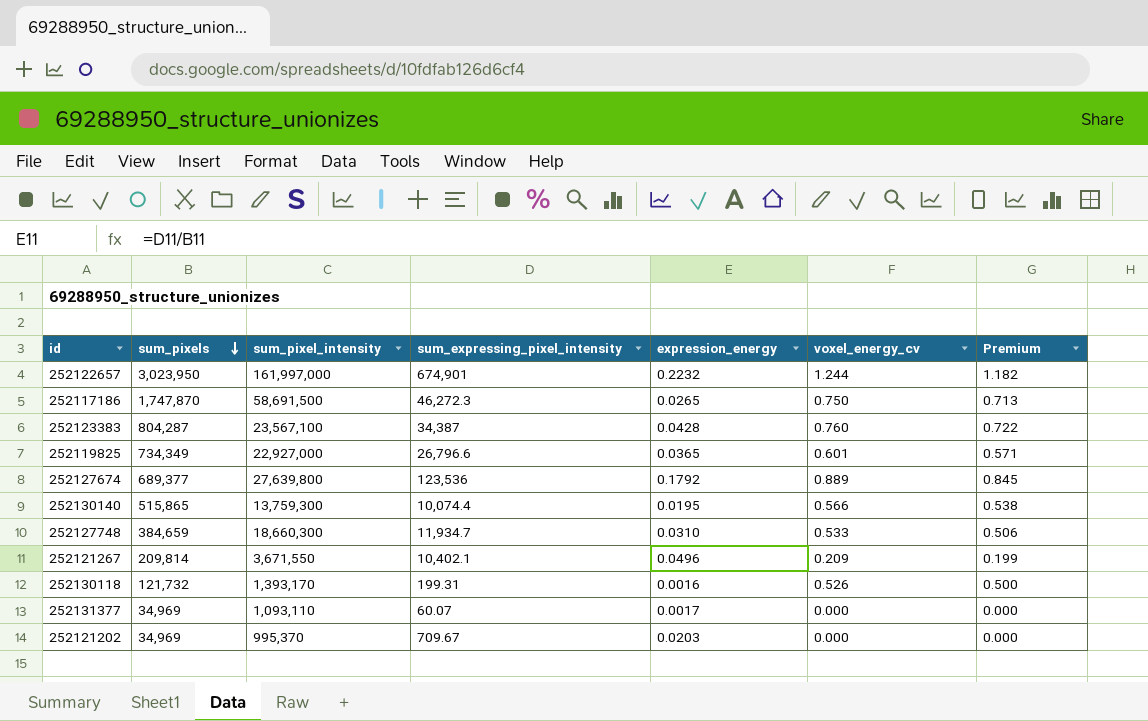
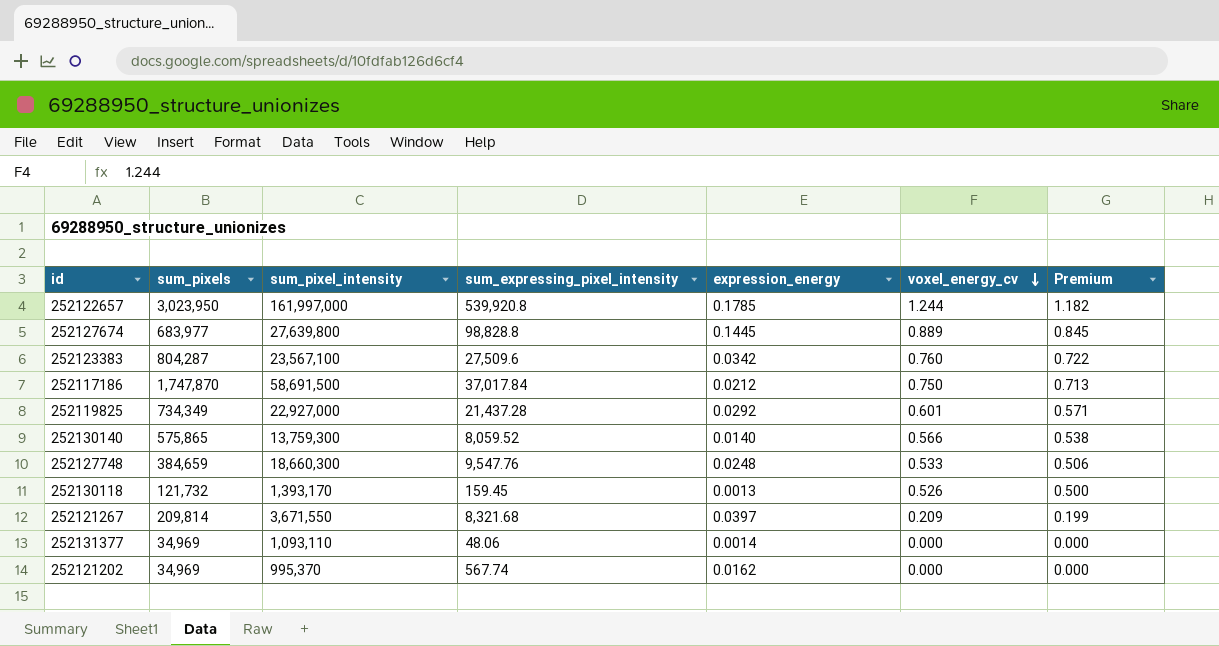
row order: sum_pixels descending -> voxel_energy_cv descending
252122657 | sum_expressing_pixel_intensity: 674,901 -> 539,920.8
252122657 | expression_energy: 0.2232 -> 0.1785
252127674 | sum_pixels: 689,377 -> 683,977
252127674 | sum_expressing_pixel_intensity: 123,536 -> 98,828.8
252127674 | expression_energy: 0.1792 -> 0.1445
252123383 | sum_expressing_pixel_intensity: 34,387 -> 27,509.6
252123383 | expression_energy: 0.0428 -> 0.0342
252117186 | sum_expressing_pixel_intensity: 46,272.3 -> 37,017.84
252117186 | expression_energy: 0.0265 -> 0.0212
252119825 | sum_expressing_pixel_intensity: 26,796.6 -> 21,437.28
252119825 | expression_energy: 0.0365 -> 0.0292
252130140 | sum_pixels: 515,865 -> 575,865
252130140 | sum_expressing_pixel_intensity: 10,074.4 -> 8,059.52
252130140 | expression_energy: 0.0195 -> 0.0140
252127748 | sum_expressing_pixel_intensity: 11,934.7 -> 9,547.76
252127748 | expression_energy: 0.0310 -> 0.0248
252130118 | sum_expressing_pixel_intensity: 199.31 -> 159.45
252130118 | expression_energy: 0.0016 -> 0.0013
252121267 | sum_expressing_pixel_intensity: 10,402.1 -> 8,321.68
252121267 | expression_energy: 0.0496 -> 0.0397
252131377 | sum_expressing_pixel_intensity: 60.07 -> 48.06
252131377 | expression_energy: 0.0017 -> 0.0014
252121202 | sum_expressing_pixel_intensity: 709.67 -> 567.74
252121202 | expression_energy: 0.0203 -> 0.0162

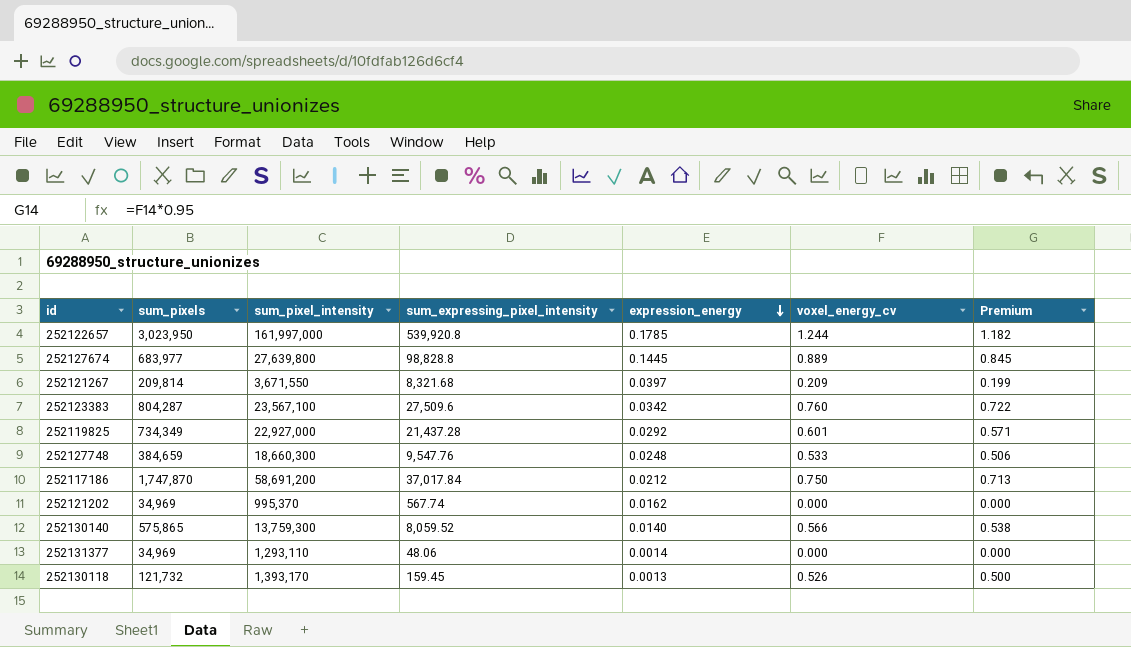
row order: voxel_energy_cv descending -> expression_energy descending
252117186 | sum_pixel_intensity: 58,691,500 -> 58,691,200
252131377 | sum_pixel_intensity: 1,093,110 -> 1,293,110

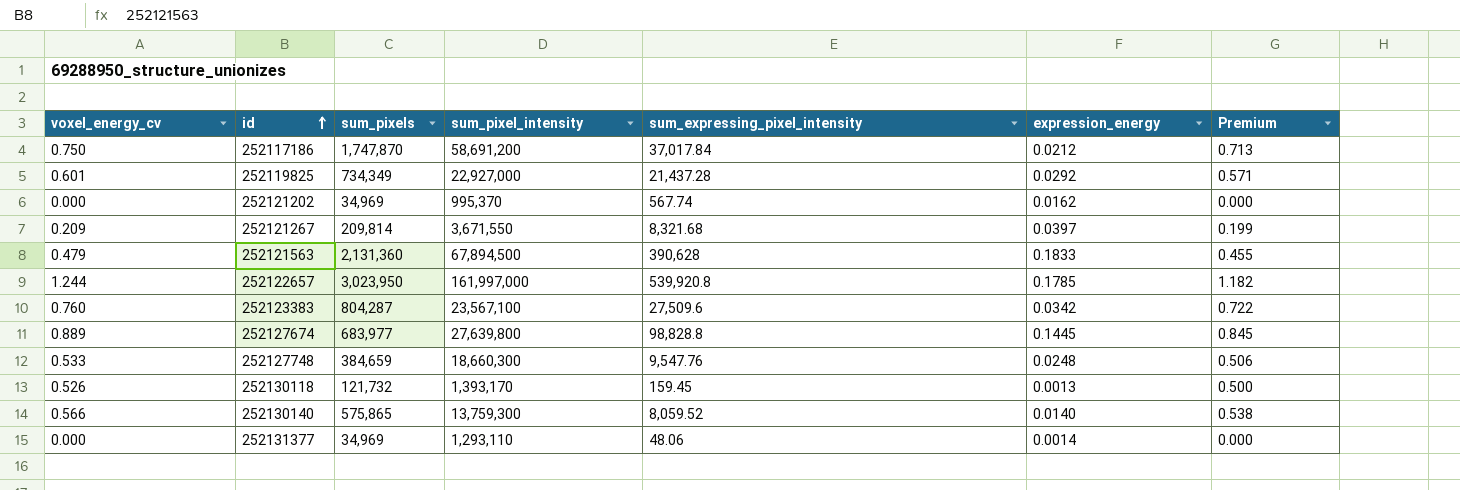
row order: expression_energy descending -> id ascending
column voxel_energy_cv | position: 6 -> 1
row 252121563: none -> 0.479 | 2,131,360 | 67,894,500 | 390,628 | 0.1833 | 0.455

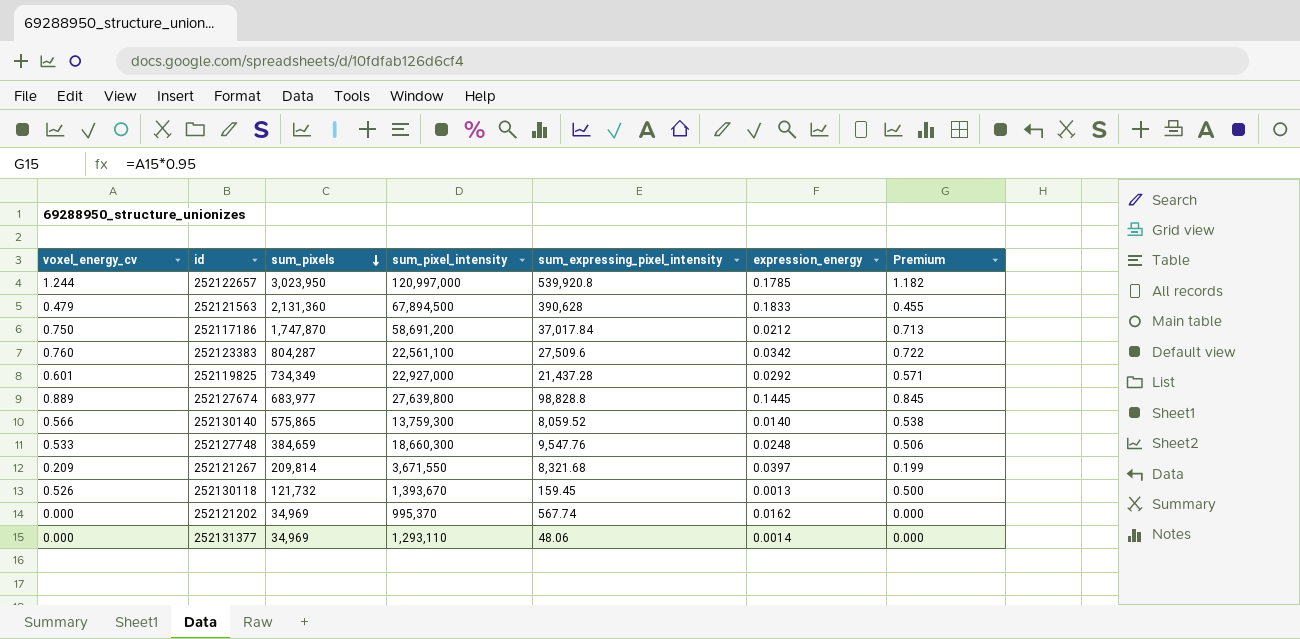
row order: id ascending -> sum_pixels descending
252122657 | sum_pixel_intensity: 161,997,000 -> 120,997,000
252123383 | sum_pixel_intensity: 23,567,100 -> 22,561,100
252130118 | sum_pixel_intensity: 1,393,170 -> 1,393,670

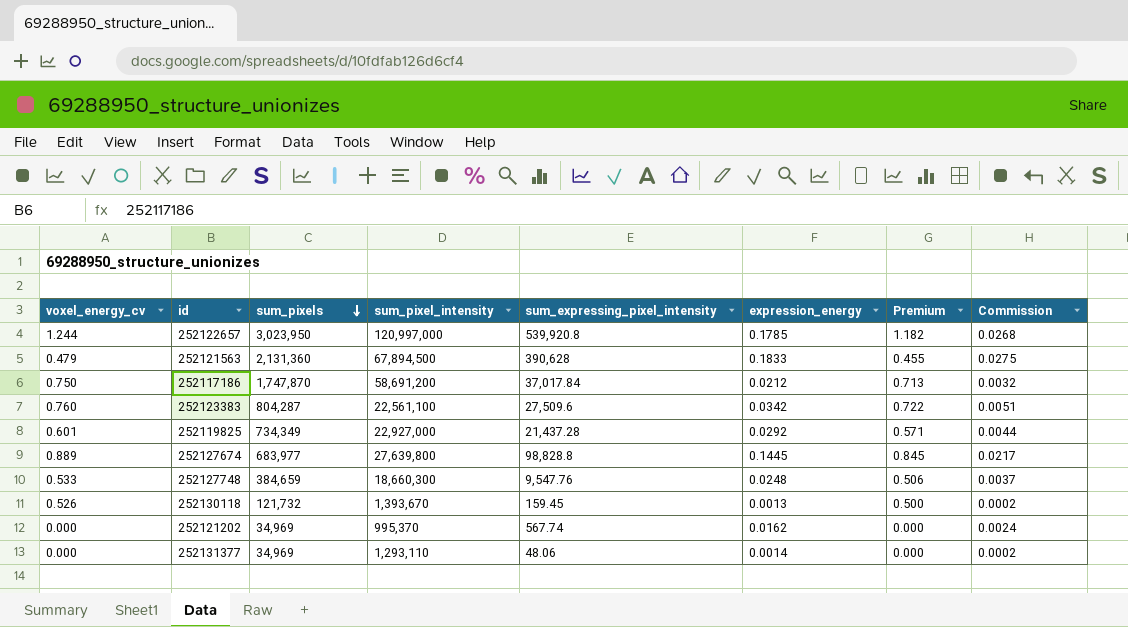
column Commission | formula: none -> [expression_energy] * 0.15
row 252130140: 0.566 | 575,865 | 13,759,300 | 8,059.52 | 0.0140 | 0.538 -> none
row 252121267: 0.209 | 209,814 | 3,671,550 | 8,321.68 | 0.0397 | 0.199 -> none

